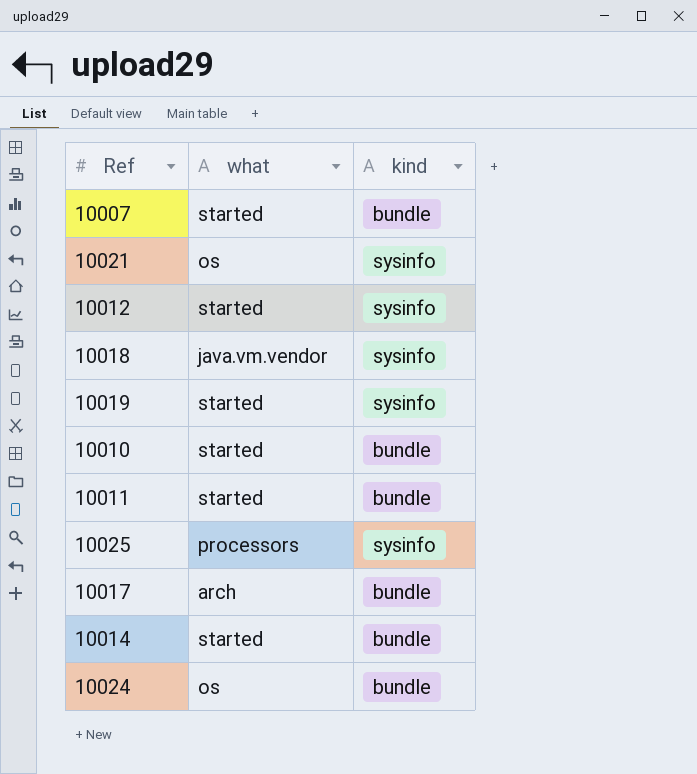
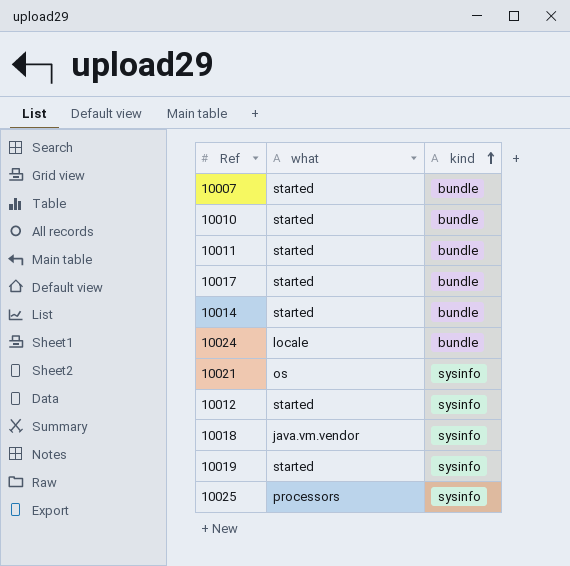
row order: none -> kind ascending
10017 | what: arch -> started
10024 | what: os -> locale

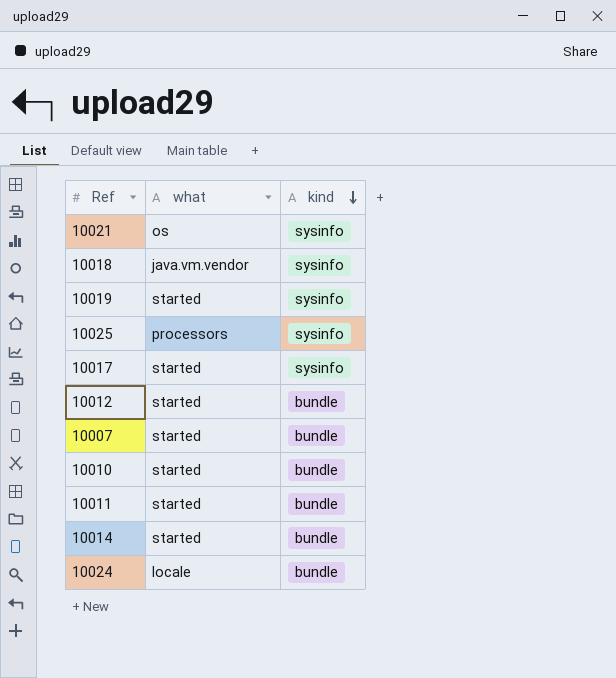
row order: kind ascending -> kind descending
10017 | kind: bundle -> sysinfo
10012 | kind: sysinfo -> bundle

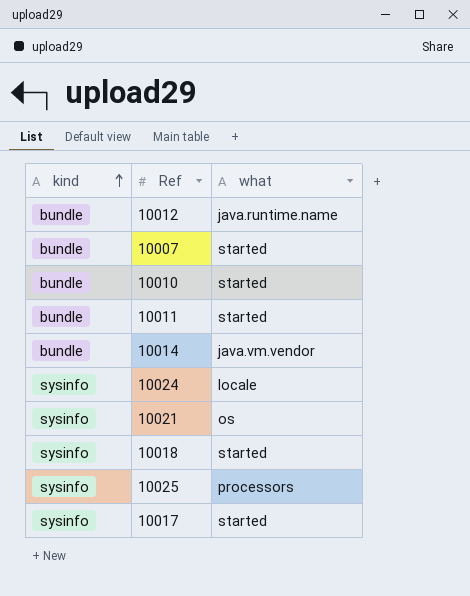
row order: kind descending -> kind ascending
column kind | position: 3 -> 1
row 10019: started | sysinfo -> none
10012 | what: started -> java.runtime.name
10014 | what: started -> java.vm.vendor
10024 | kind: bundle -> sysinfo
10018 | what: java.vm.vendor -> started

